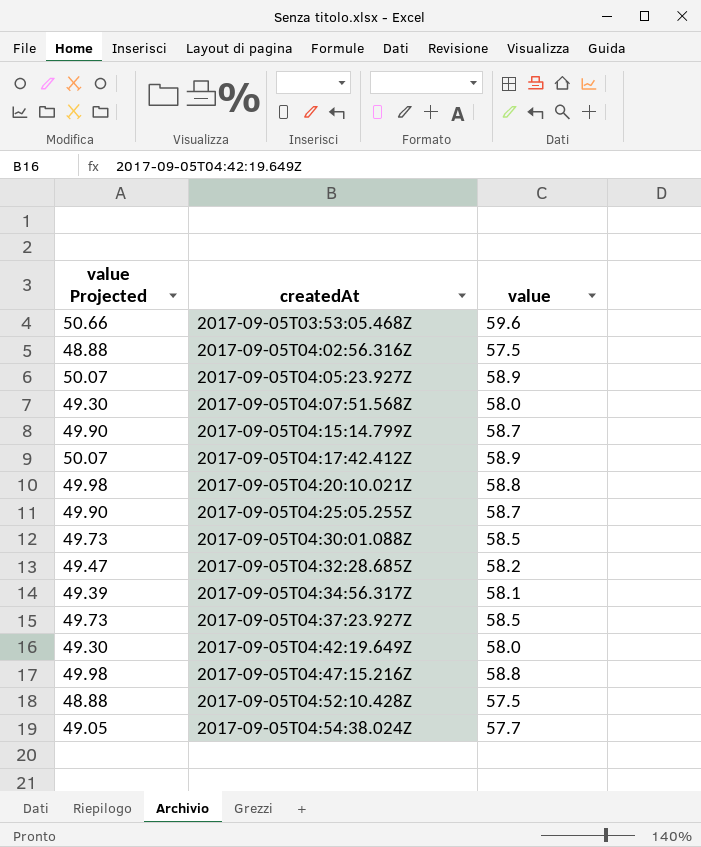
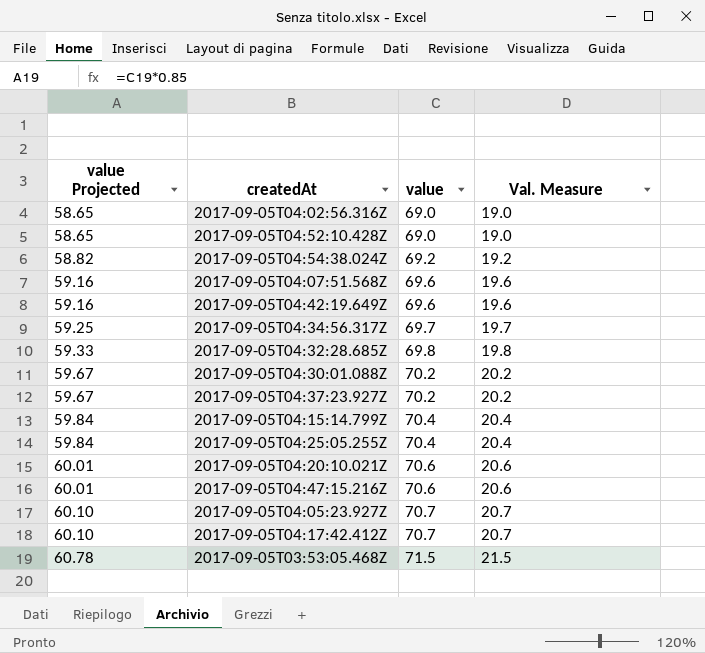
row order: createdAt ascending -> value Projected ascending
column Val. Measure | formula: none -> [value] - 50
2017-09-05T04:02:56.316Z | value Projected: 48.88 -> 58.65
2017-09-05T04:02:56.316Z | value: 57.5 -> 69.0
2017-09-05T04:52:10.428Z | value Projected: 48.88 -> 58.65
2017-09-05T04:52:10.428Z | value: 57.5 -> 69.0
2017-09-05T04:54:38.024Z | value Projected: 49.05 -> 58.82
2017-09-05T04:54:38.024Z | value: 57.7 -> 69.2
2017-09-05T04:07:51.568Z | value Projected: 49.30 -> 59.16
2017-09-05T04:07:51.568Z | value: 58.0 -> 69.6
2017-09-05T04:42:19.649Z | value Projected: 49.30 -> 59.16
2017-09-05T04:42:19.649Z | value: 58.0 -> 69.6
2017-09-05T04:34:56.317Z | value Projected: 49.39 -> 59.25
2017-09-05T04:34:56.317Z | value: 58.1 -> 69.7
2017-09-05T04:32:28.685Z | value Projected: 49.47 -> 59.33
2017-09-05T04:32:28.685Z | value: 58.2 -> 69.8
2017-09-05T04:30:01.088Z | value Projected: 49.73 -> 59.67
2017-09-05T04:30:01.088Z | value: 58.5 -> 70.2
2017-09-05T04:37:23.927Z | value Projected: 49.73 -> 59.67
2017-09-05T04:37:23.927Z | value: 58.5 -> 70.2
2017-09-05T04:15:14.799Z | value Projected: 49.90 -> 59.84
2017-09-05T04:15:14.799Z | value: 58.7 -> 70.4
2017-09-05T04:25:05.255Z | value Projected: 49.90 -> 59.84
2017-09-05T04:25:05.255Z | value: 58.7 -> 70.4
2017-09-05T04:20:10.021Z | value Projected: 49.98 -> 60.01
2017-09-05T04:20:10.021Z | value: 58.8 -> 70.6
2017-09-05T04:47:15.216Z | value Projected: 49.98 -> 60.01
2017-09-05T04:47:15.216Z | value: 58.8 -> 70.6
2017-09-05T04:05:23.927Z | value Projected: 50.07 -> 60.10
2017-09-05T04:05:23.927Z | value: 58.9 -> 70.7
2017-09-05T04:17:42.412Z | value Projected: 50.07 -> 60.10
2017-09-05T04:17:42.412Z | value: 58.9 -> 70.7
2017-09-05T03:53:05.468Z | value Projected: 50.66 -> 60.78
2017-09-05T03:53:05.468Z | value: 59.6 -> 71.5

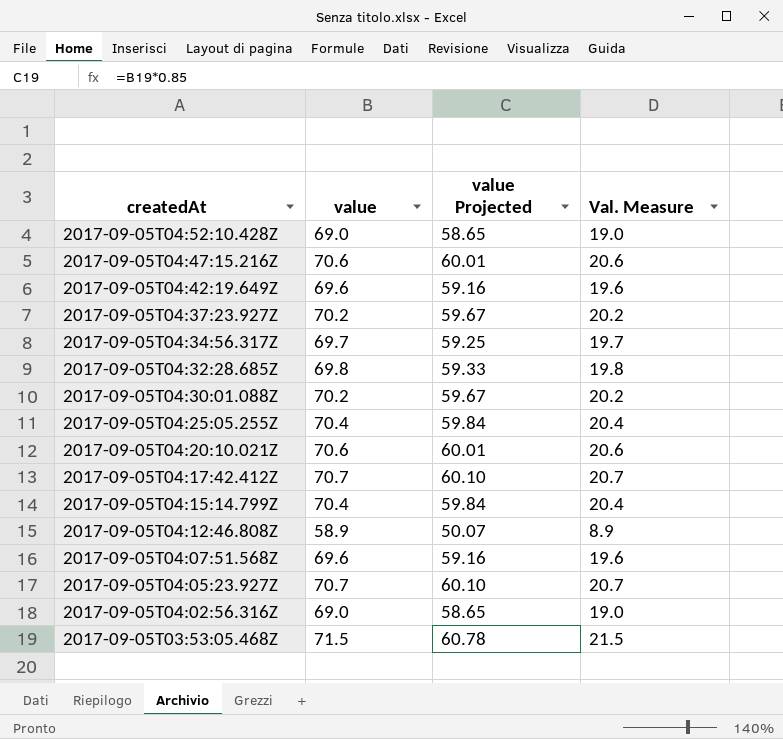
row order: value Projected ascending -> createdAt descending
column value Projected | position: 1 -> 3
row 2017-09-05T04:54:38.024Z: 58.82 | 69.2 | 19.2 -> none
row 2017-09-05T04:12:46.808Z: none -> 58.9 | 50.07 | 8.9

